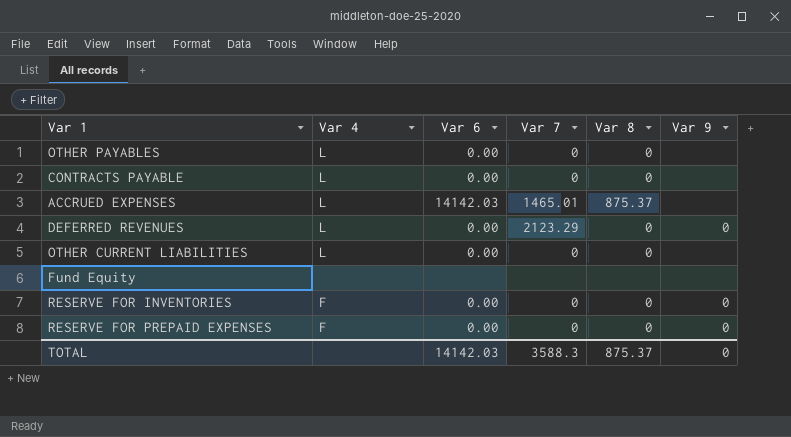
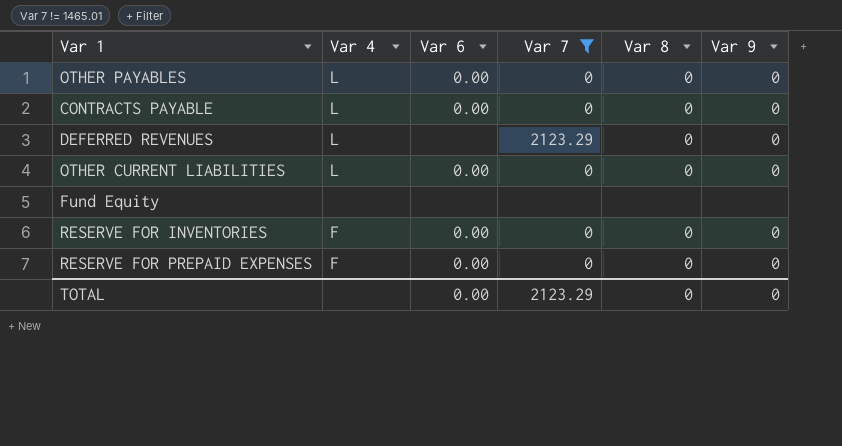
filter: none -> Var 7 != 1465.01
OTHER PAYABLES | Var 9: none -> 0
CONTRACTS PAYABLE | Var 9: none -> 0
DEFERRED REVENUES | Var 6: 0.00 -> none
OTHER CURRENT LIABILITIES | Var 9: none -> 0
TOTAL | Var 6: 14142.03 -> 0.00
TOTAL | Var 7: 3588.3 -> 2123.29
TOTAL | Var 8: 875.37 -> 0

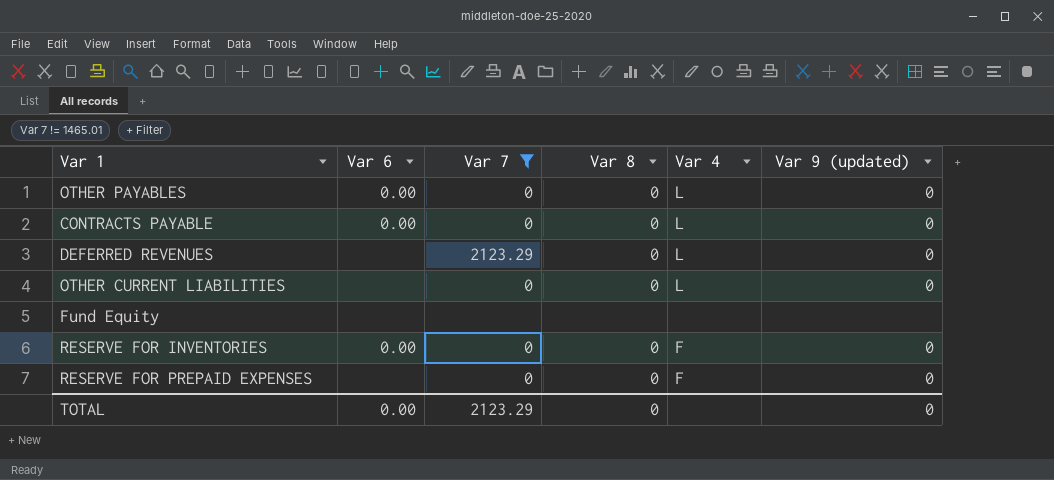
column Var 4 | position: 2 -> 5
column name: Var 9 -> Var 9 (updated)
OTHER CURRENT LIABILITIES | Var 6: 0.00 -> none
RESERVE FOR PREPAID EXPENSES | Var 6: 0.00 -> none

